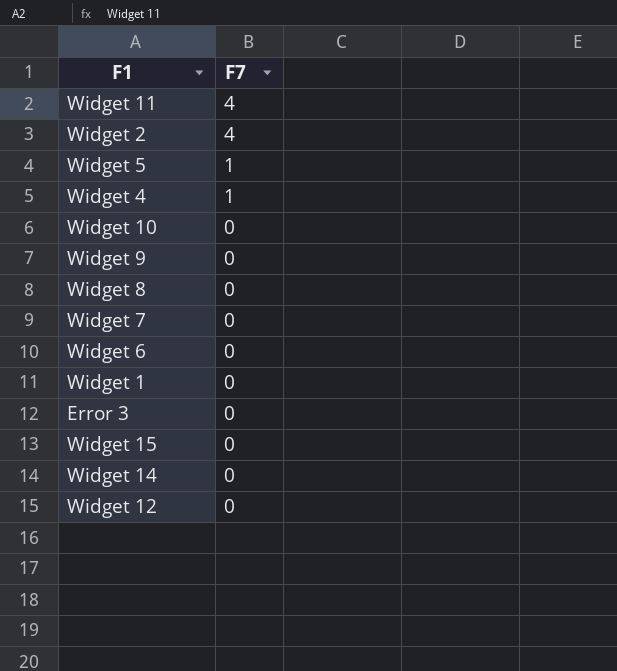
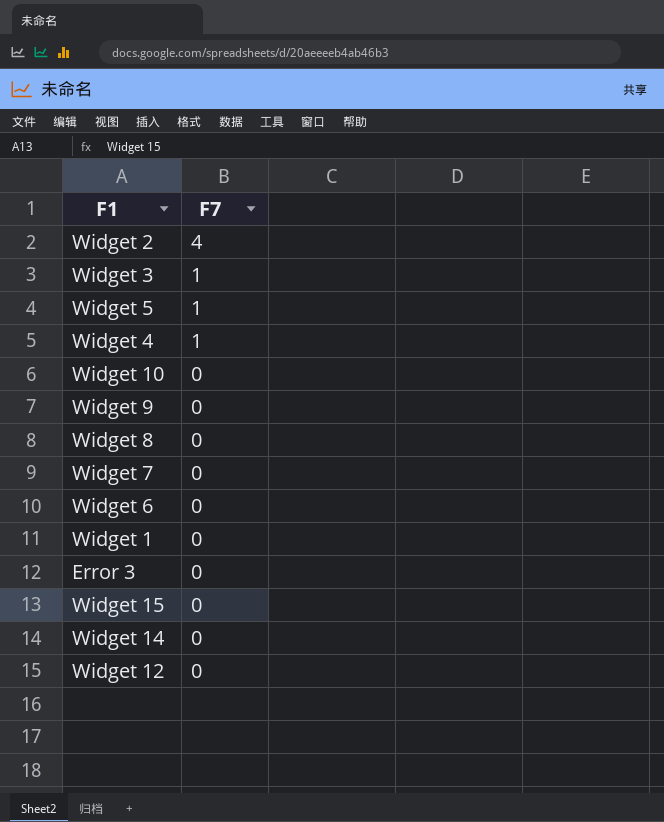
row Widget 11: 4 -> none
row Widget 3: none -> 1

